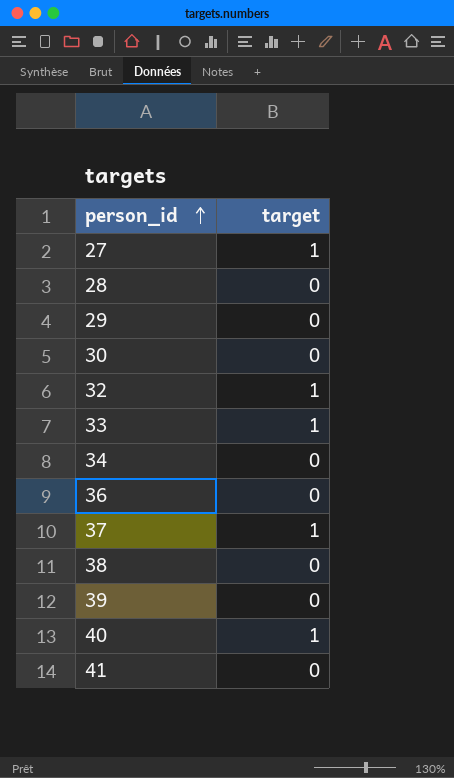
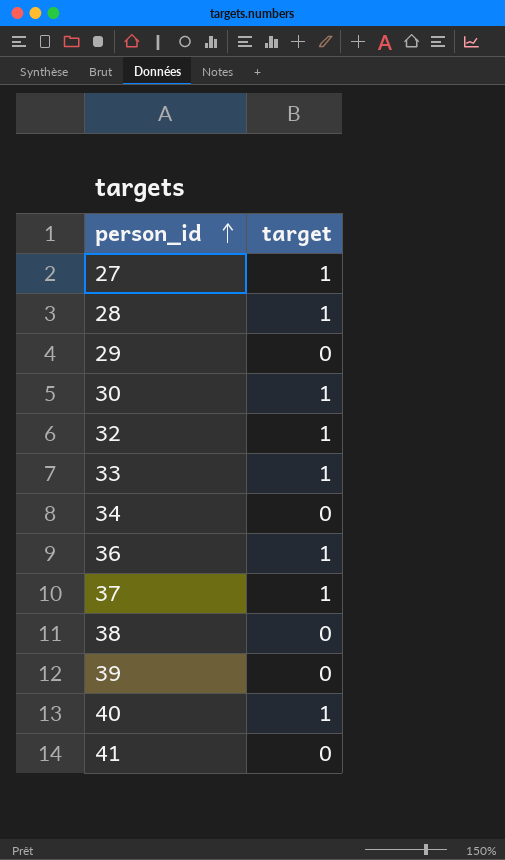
28 | target: 0 -> 1
30 | target: 0 -> 1
36 | target: 0 -> 1

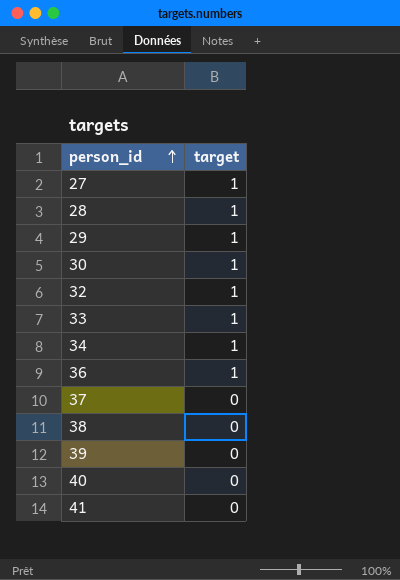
29 | target: 0 -> 1
34 | target: 0 -> 1
37 | target: 1 -> 0
40 | target: 1 -> 0

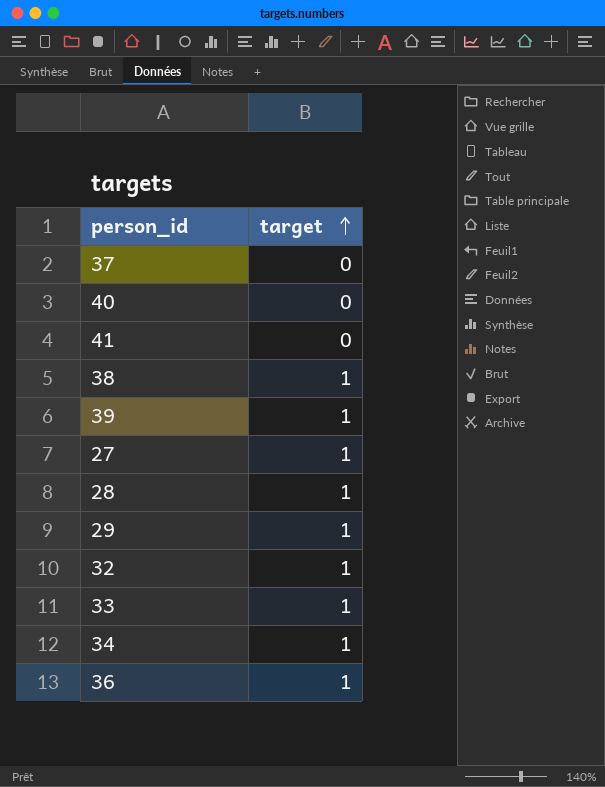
row order: person_id ascending -> target ascending
row 30: 1 -> none
38 | target: 0 -> 1
39 | target: 0 -> 1

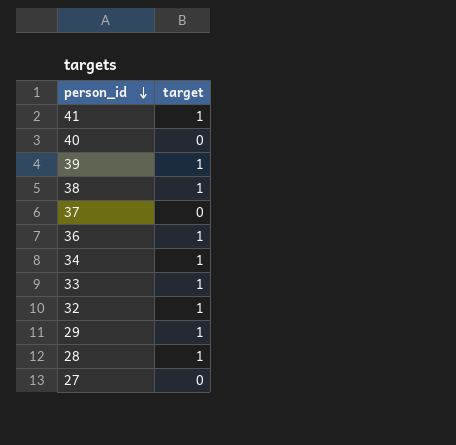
row order: target ascending -> person_id descending
41 | target: 0 -> 1
27 | target: 1 -> 0

